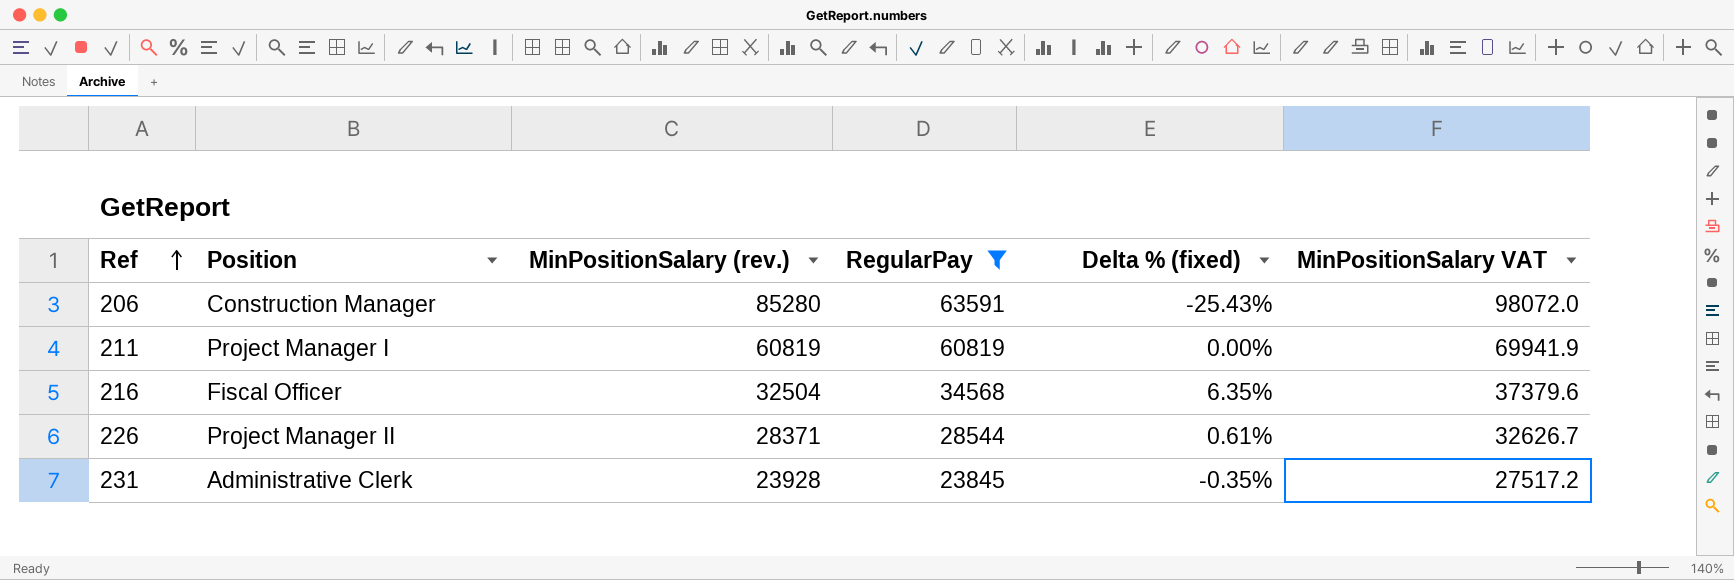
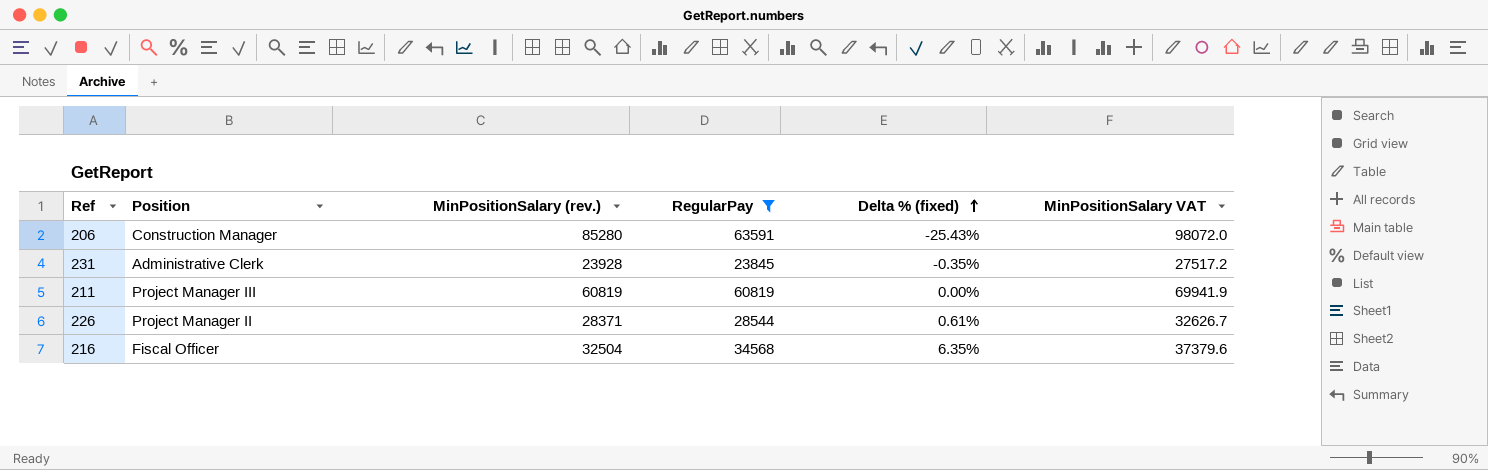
row order: Ref ascending -> Delta % (fixed) ascending
211 | Position: Project Manager I -> Project Manager III

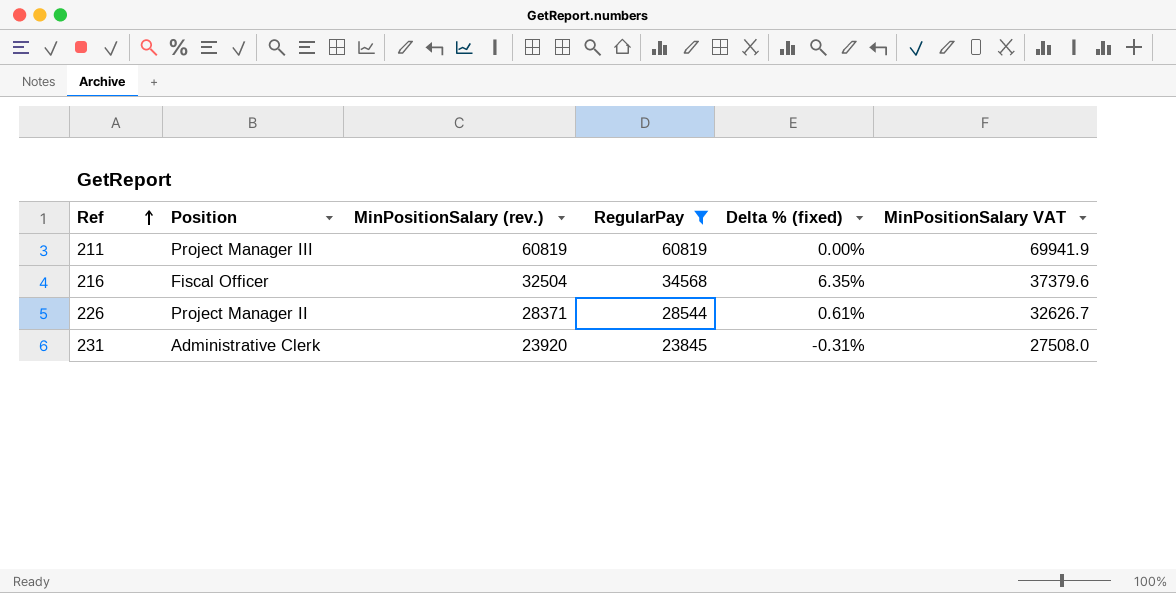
row order: Delta % (fixed) ascending -> Ref ascending
row 206: Construction Manager | 85280 | 63591 | -25.43% | 98072.0 -> none
231 | MinPositionSalary (rev.): 23928 -> 23920
231 | Delta % (fixed): -0.35% -> -0.31%
231 | MinPositionSalary VAT: 27517.2 -> 27508.0

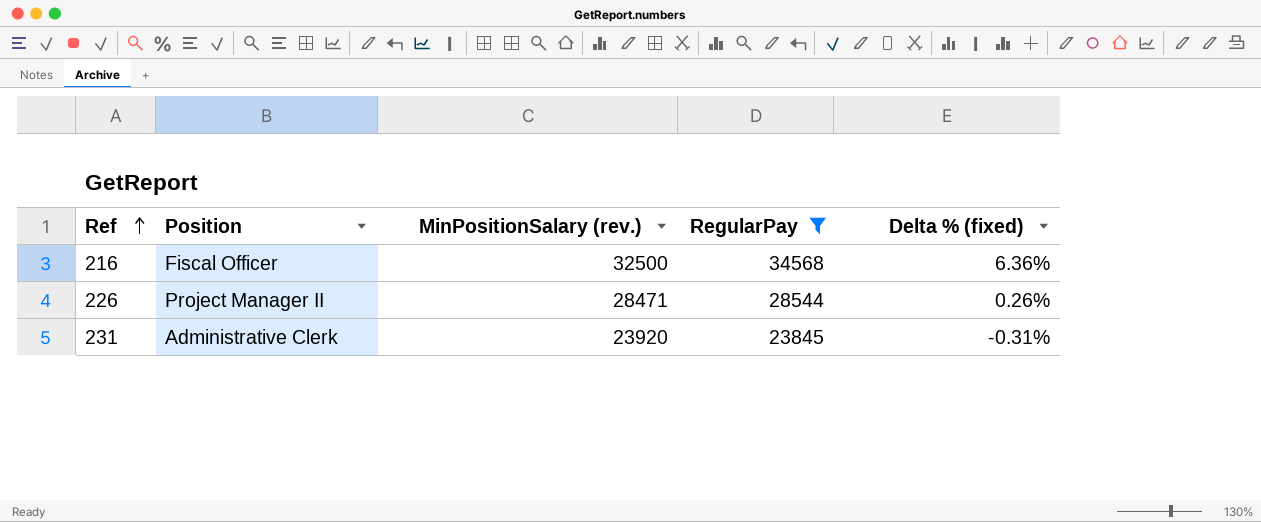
column MinPositionSalary VAT | formula: [MinPositionSalary (rev.)] * 1.15 -> none
row 211: Project Manager III | 60819 | 60819 | 0.00% | 69941.9 -> none
216 | MinPositionSalary (rev.): 32504 -> 32500
216 | Delta % (fixed): 6.35% -> 6.36%
226 | MinPositionSalary (rev.): 28371 -> 28471
226 | Delta % (fixed): 0.61% -> 0.26%

